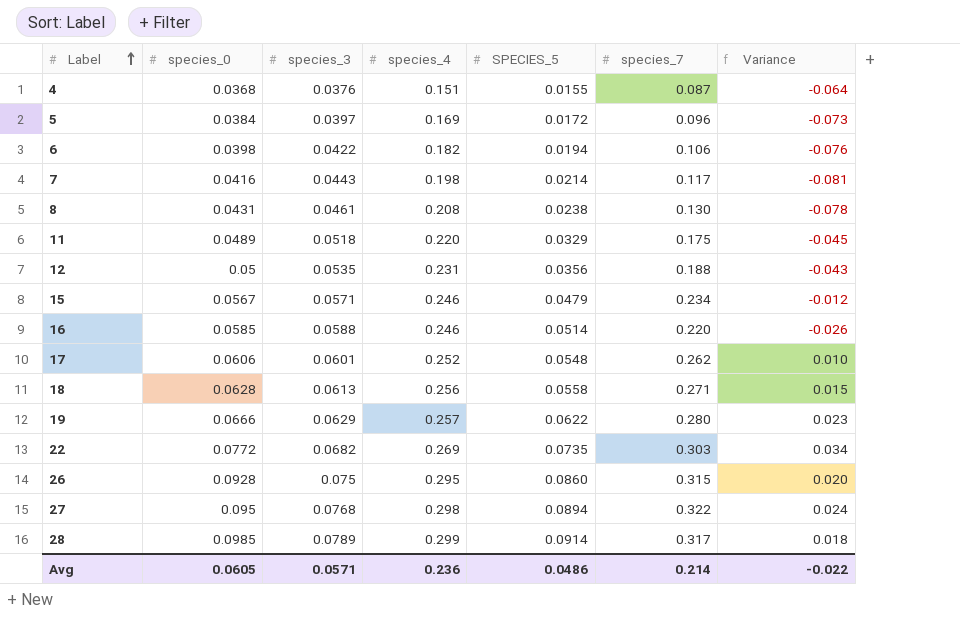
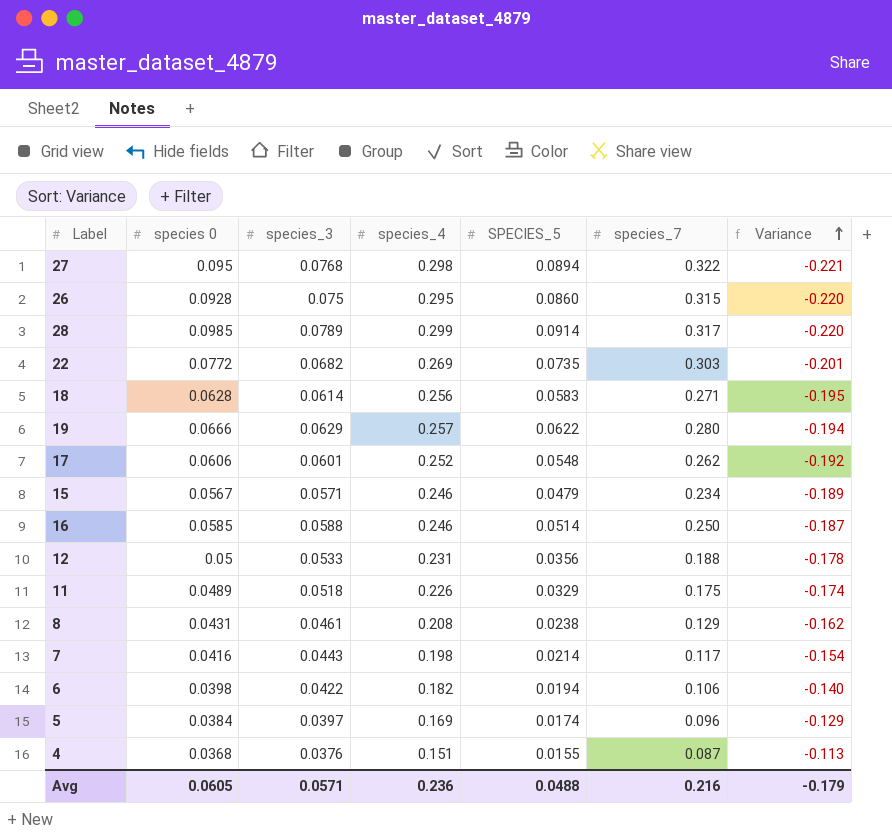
row order: Label ascending -> Variance ascending
column name: species_0 -> species 0
column Variance | formula: [species_7] - [species_4] -> [species_3] - [species_4]
18 | species_3: 0.0613 -> 0.0614
18 | SPECIES_5: 0.0558 -> 0.0583
16 | species_7: 0.220 -> 0.250
12 | species_3: 0.0535 -> 0.0533
11 | species_4: 0.220 -> 0.226
8 | species_7: 0.130 -> 0.129
5 | SPECIES_5: 0.0172 -> 0.0174
Avg | SPECIES_5: 0.0486 -> 0.0488
Avg | species_7: 0.214 -> 0.216
Avg | Variance: -0.022 -> -0.179

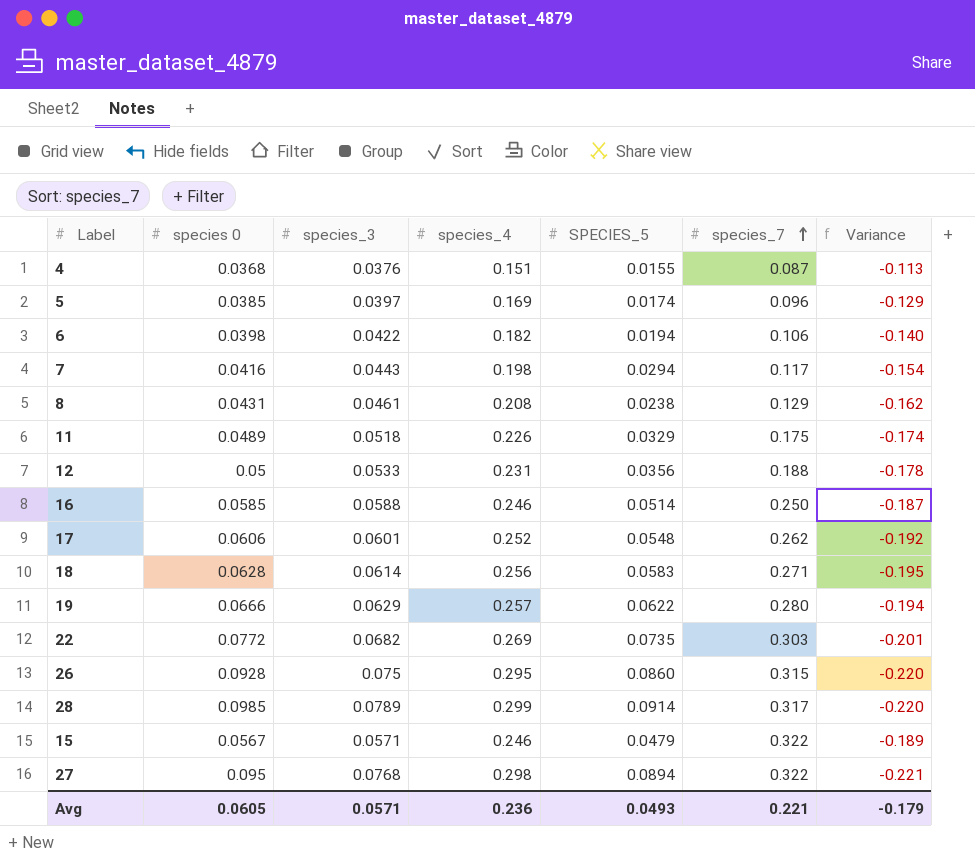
row order: Variance ascending -> species_7 ascending
5 | species 0: 0.0384 -> 0.0385
7 | SPECIES_5: 0.0214 -> 0.0294
15 | species_7: 0.234 -> 0.322
Avg | SPECIES_5: 0.0488 -> 0.0493
Avg | species_7: 0.216 -> 0.221

